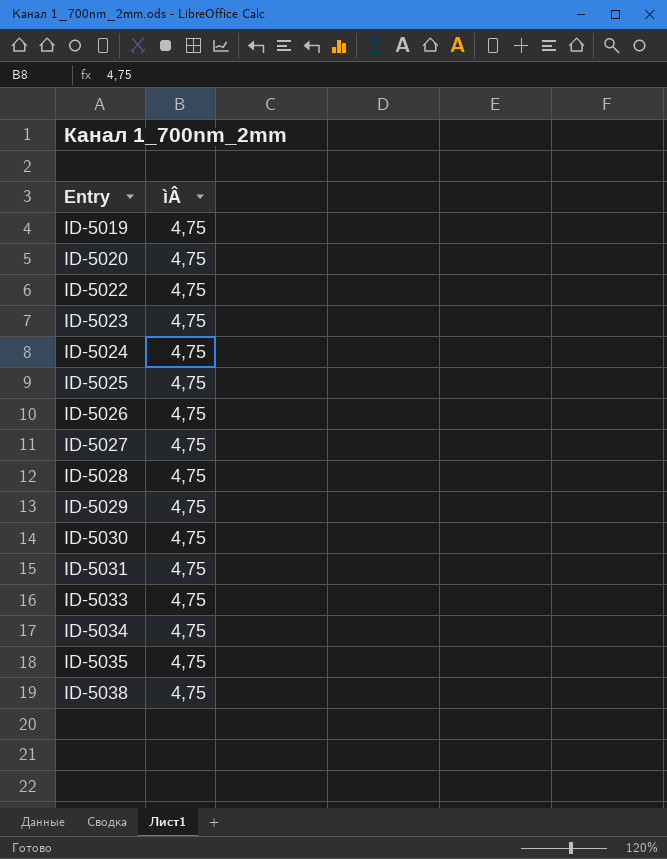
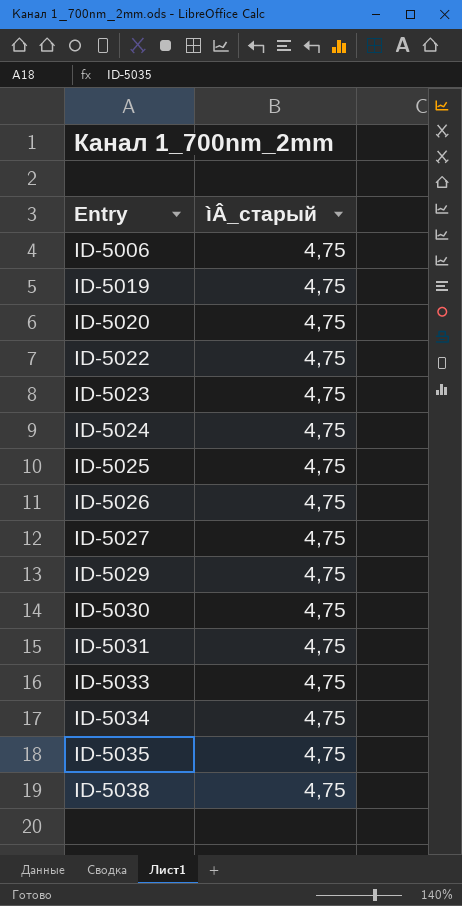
column name: ìÂ -> ìÂ_старый
row ID-5028: 4,75 -> none
row ID-5006: none -> 4,75

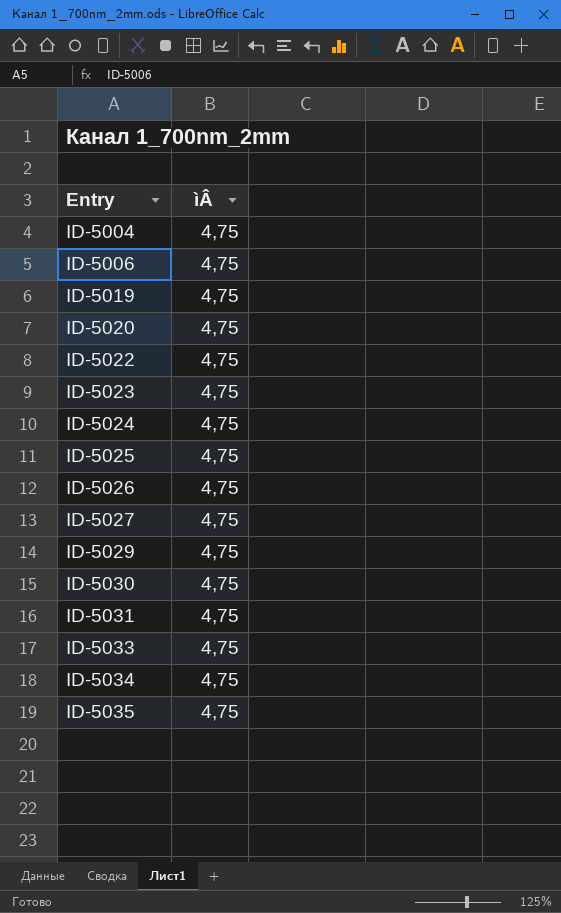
column name: ìÂ_старый -> ìÂ
row ID-5038: 4,75 -> none
row ID-5004: none -> 4,75

